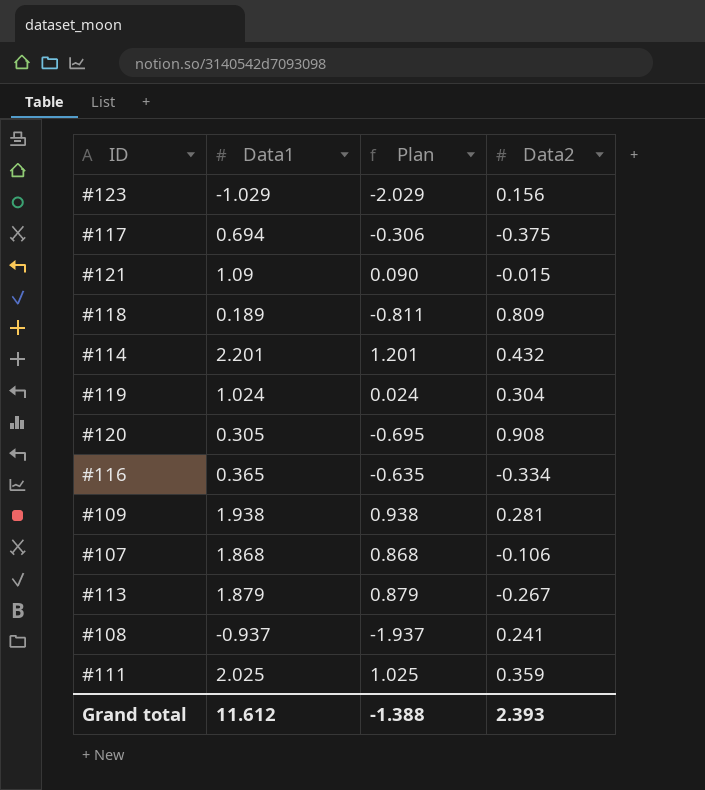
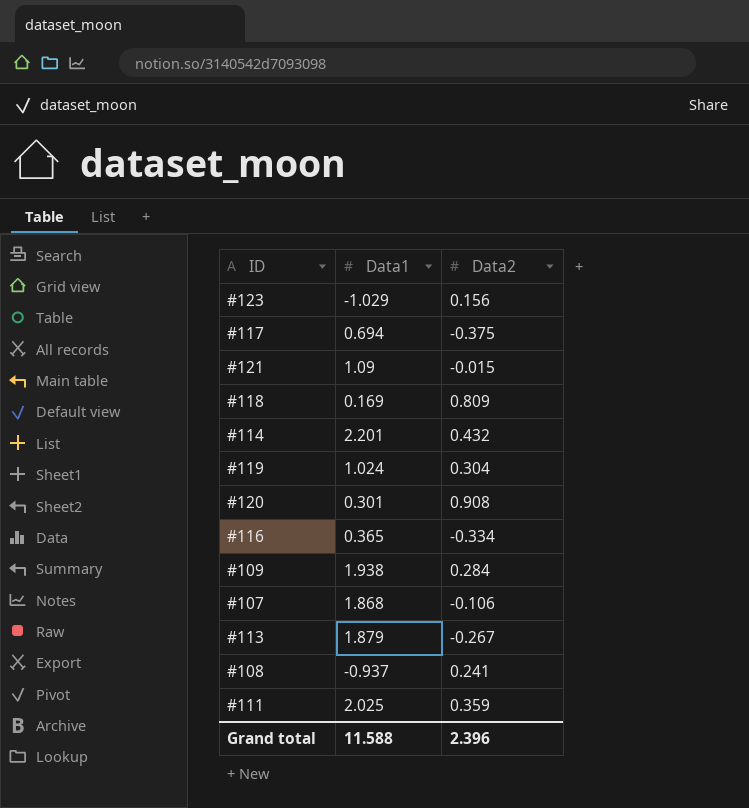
column Plan | formula: [Data1] - 1 -> none
#118 | Data1: 0.189 -> 0.169
#120 | Data1: 0.305 -> 0.301
#109 | Data2: 0.281 -> 0.284
Grand total | Data1: 11.612 -> 11.588
Grand total | Data2: 2.393 -> 2.396

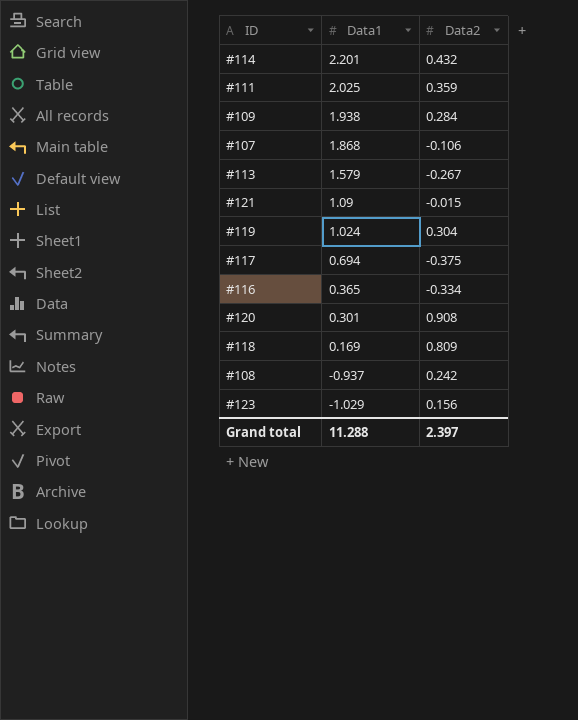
row order: none -> Data1 descending
#113 | Data1: 1.879 -> 1.579
#108 | Data2: 0.241 -> 0.242
Grand total | Data1: 11.588 -> 11.288
Grand total | Data2: 2.396 -> 2.397

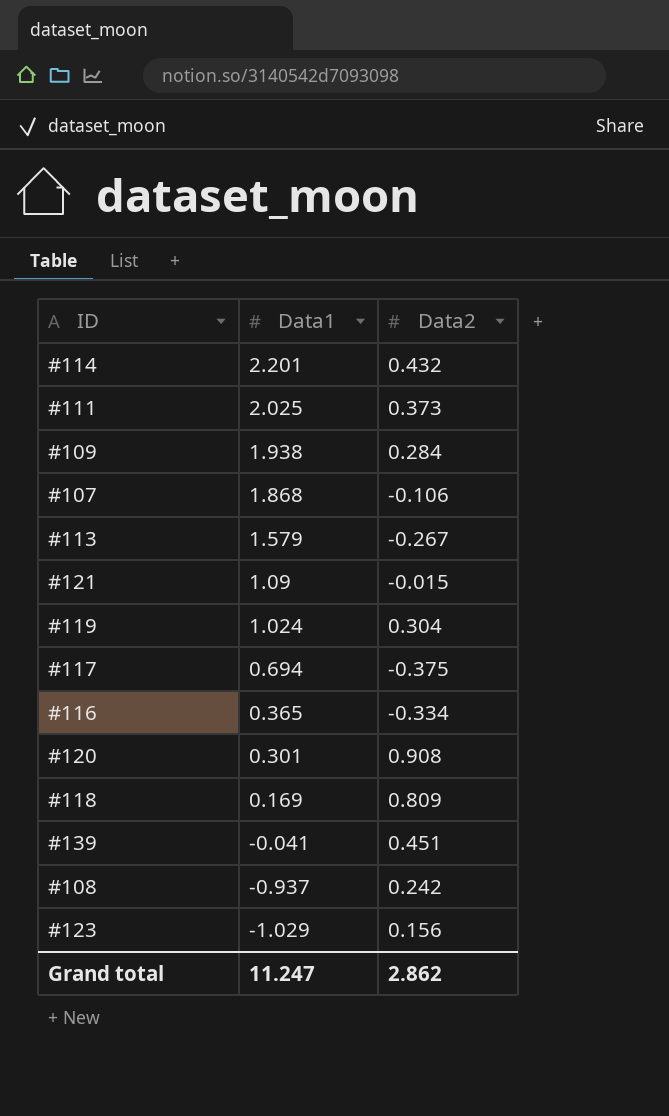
#111 | Data2: 0.359 -> 0.373
row #139: none -> -0.041 | 0.451
Grand total | Data1: 11.288 -> 11.247
Grand total | Data2: 2.397 -> 2.862

